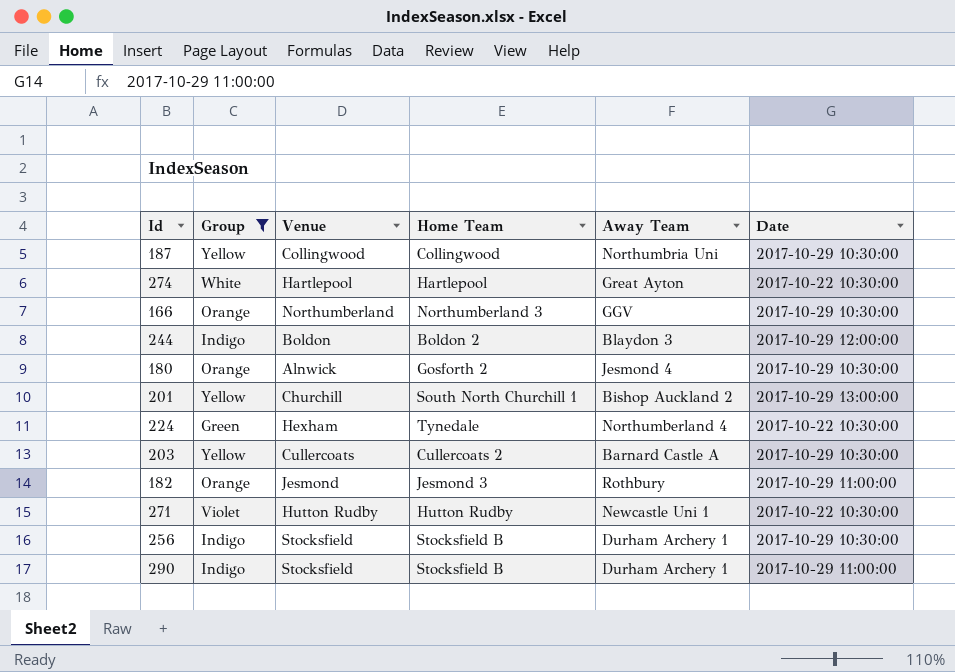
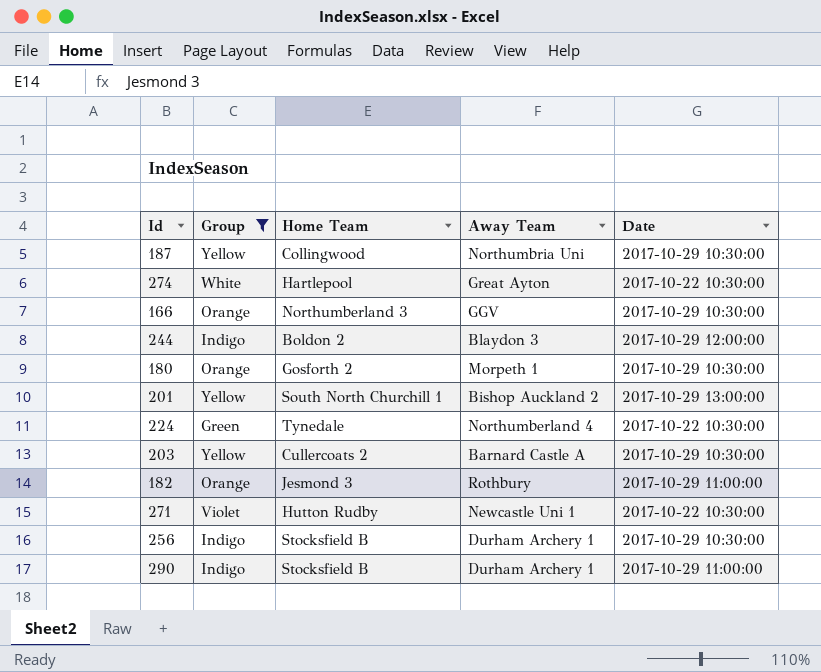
column Venue | position: 3 -> none
180 | Away Team: Jesmond 4 -> Morpeth 1

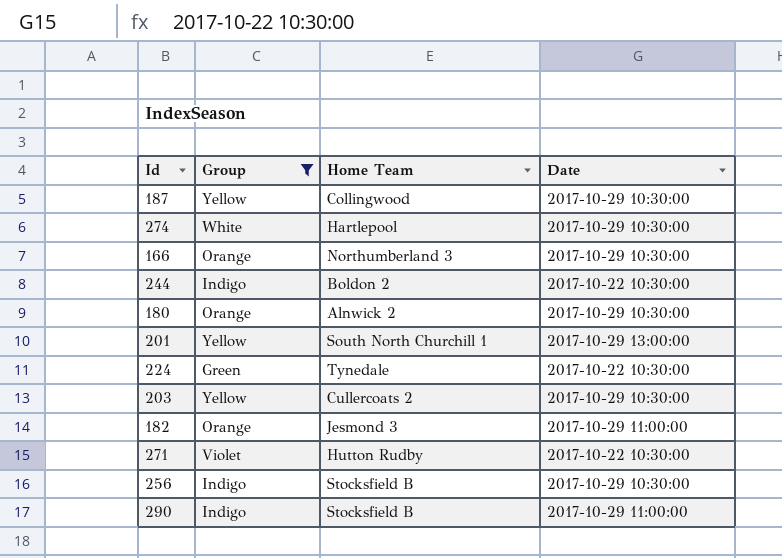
column Away Team | position: 4 -> none
274 | Date: 2017-10-22 10:30:00 -> 2017-10-29 10:30:00
244 | Date: 2017-10-29 12:00:00 -> 2017-10-22 10:30:00
180 | Home Team: Gosforth 2 -> Alnwick 2

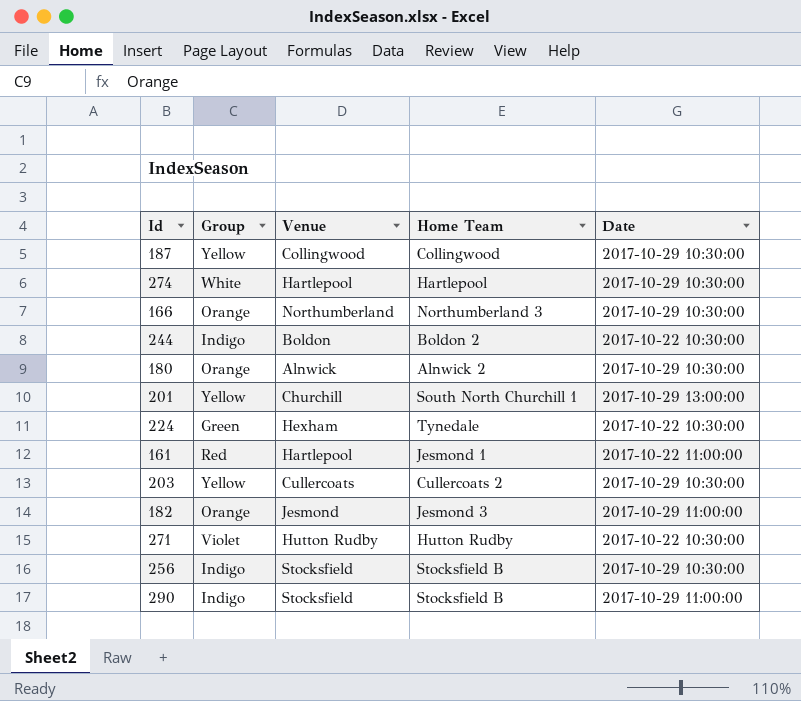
filter: Group != Red -> none
column Venue | position: none -> 3

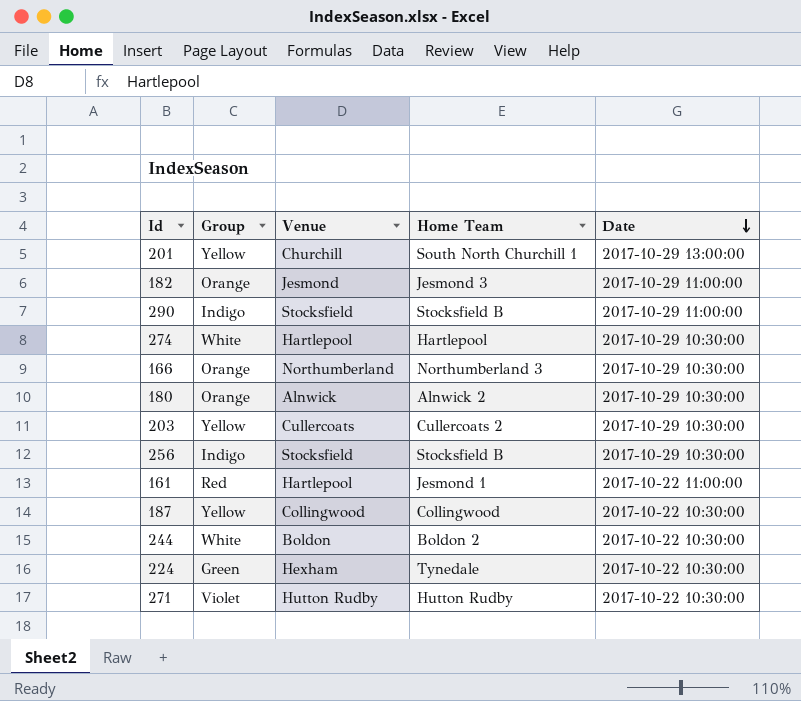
row order: none -> Date descending
187 | Date: 2017-10-29 10:30:00 -> 2017-10-22 10:30:00
244 | Group: Indigo -> White

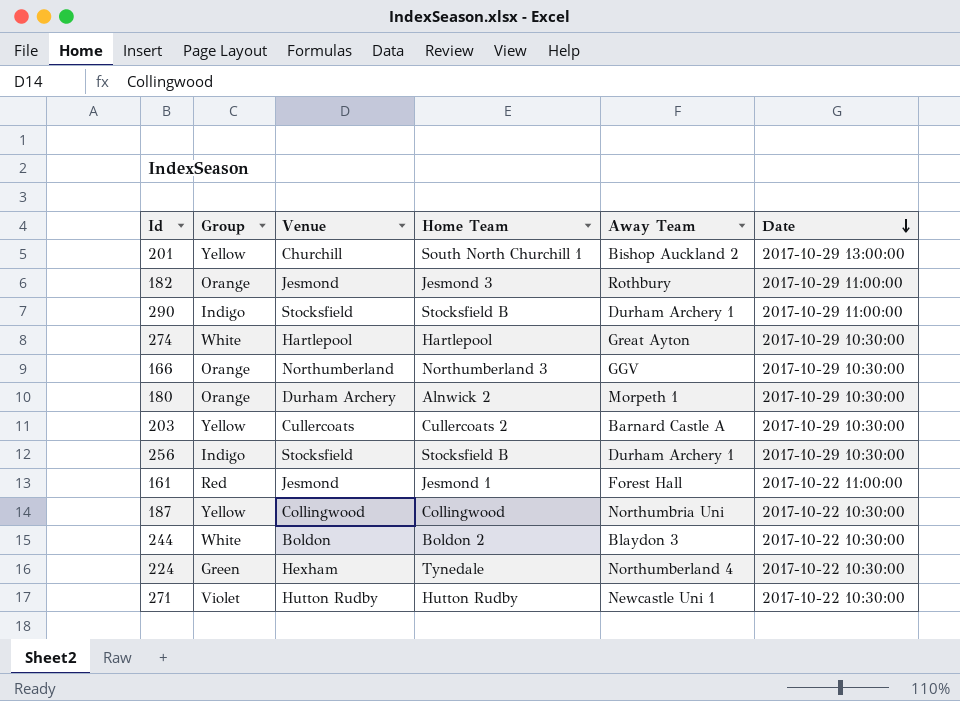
column Away Team | position: none -> 5
180 | Venue: Alnwick -> Durham Archery
161 | Venue: Hartlepool -> Jesmond

